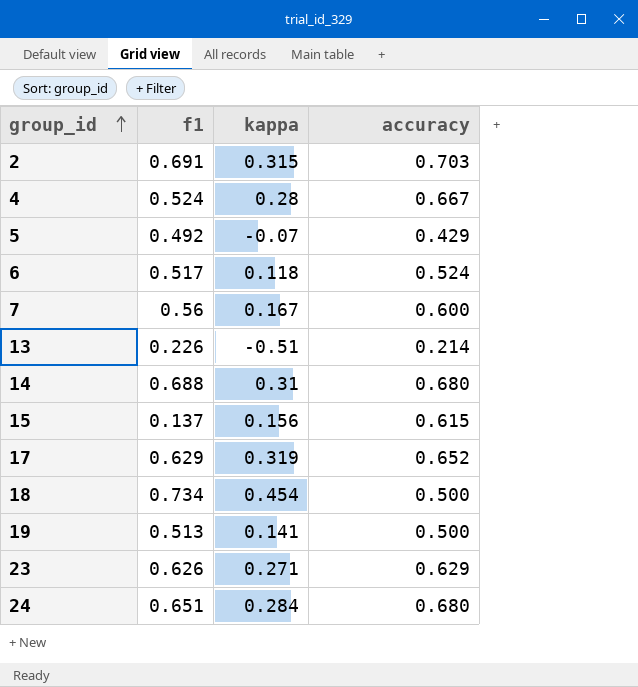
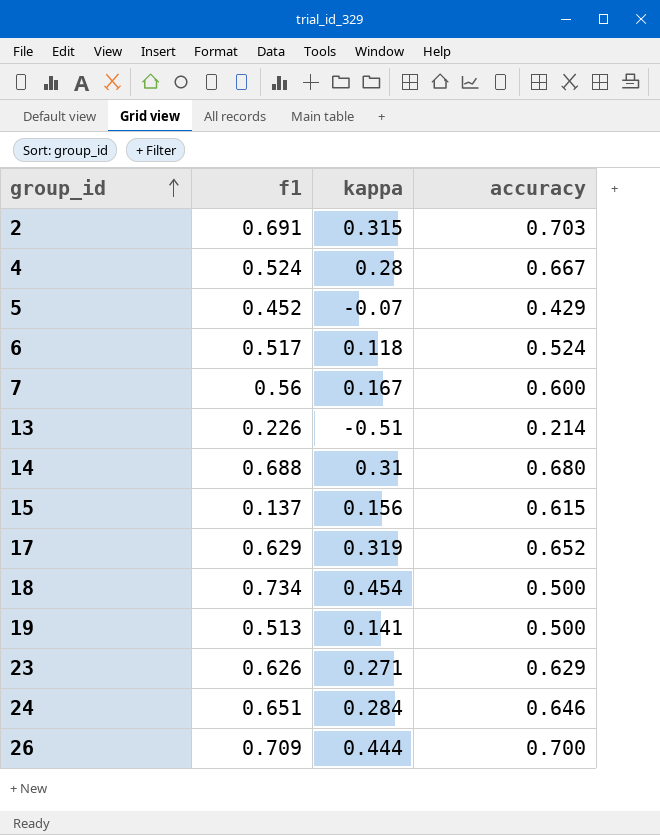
5 | f1: 0.492 -> 0.452
24 | accuracy: 0.680 -> 0.646
row 26: none -> 0.709 | 0.444 | 0.700

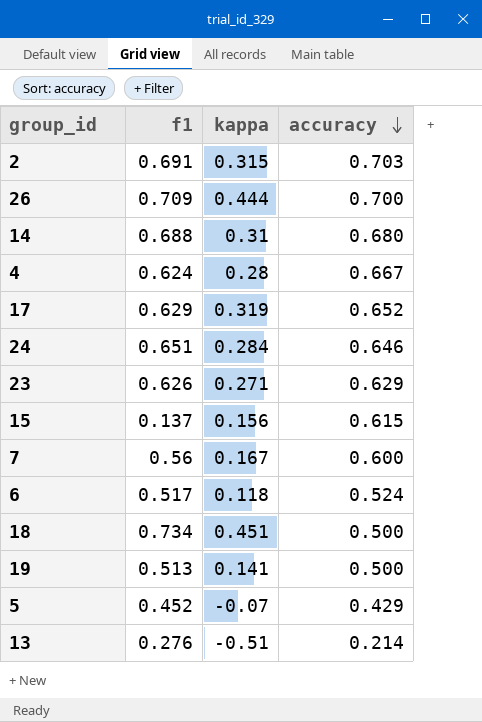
row order: group_id ascending -> accuracy descending
4 | f1: 0.524 -> 0.624
18 | kappa: 0.454 -> 0.451
13 | f1: 0.226 -> 0.276

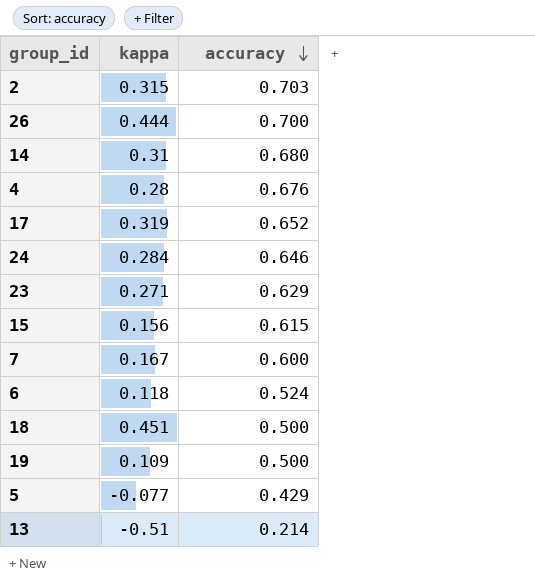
column f1 | position: 2 -> none
4 | accuracy: 0.667 -> 0.676
19 | kappa: 0.141 -> 0.109
5 | kappa: -0.07 -> -0.077

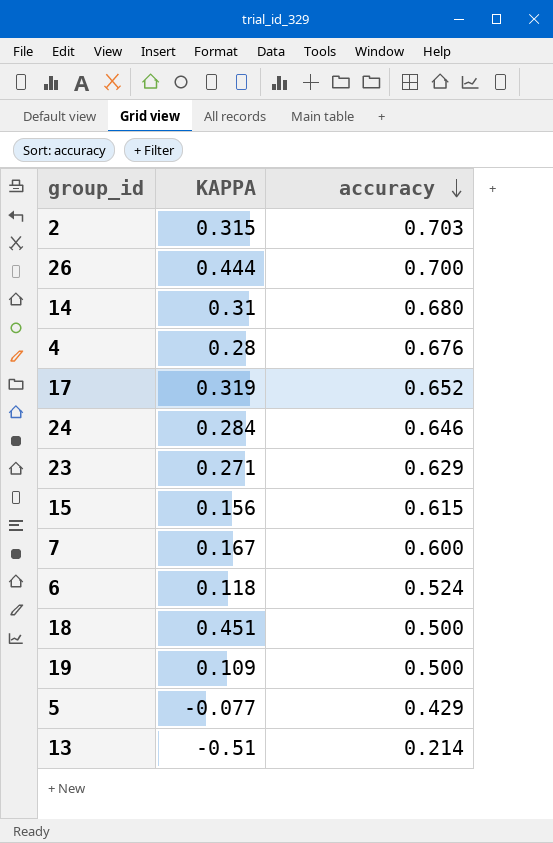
column name: kappa -> KAPPA

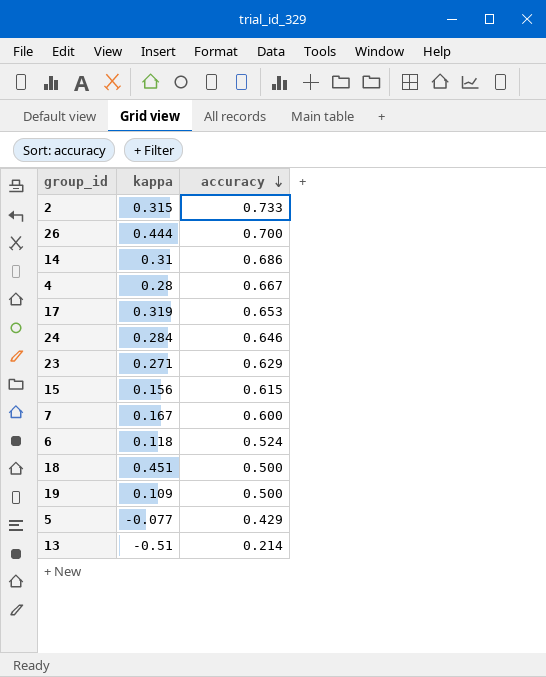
column name: KAPPA -> kappa
2 | accuracy: 0.703 -> 0.733
14 | accuracy: 0.680 -> 0.686
4 | accuracy: 0.676 -> 0.667
17 | accuracy: 0.652 -> 0.653

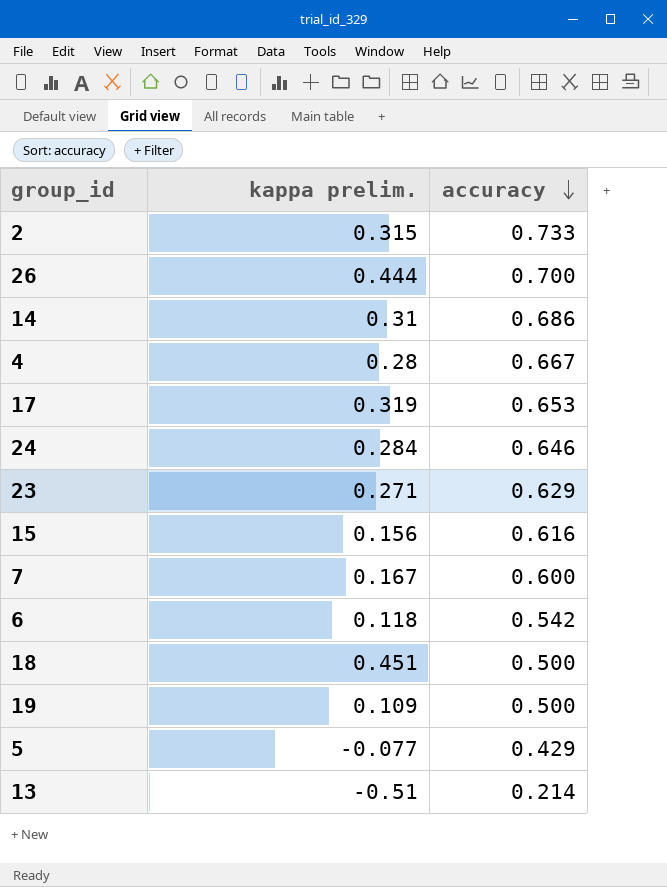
column name: kappa -> kappa prelim.
15 | accuracy: 0.615 -> 0.616
6 | accuracy: 0.524 -> 0.542

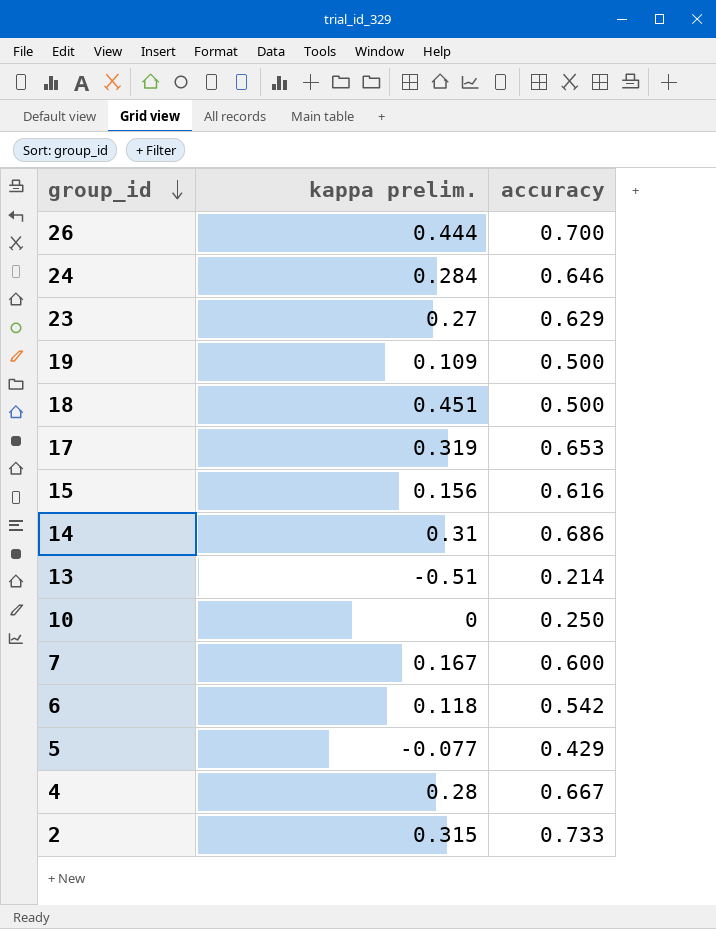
row order: accuracy descending -> group_id descending
23 | kappa prelim.: 0.271 -> 0.27
row 10: none -> 0 | 0.250

